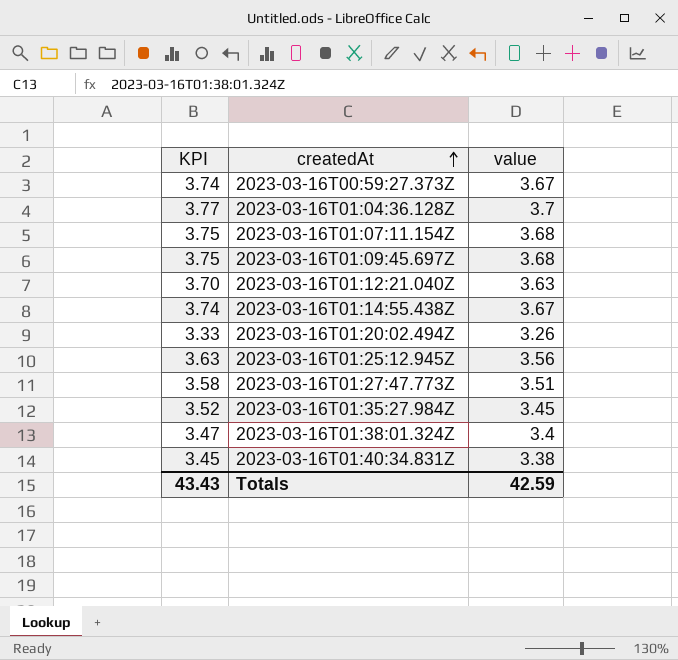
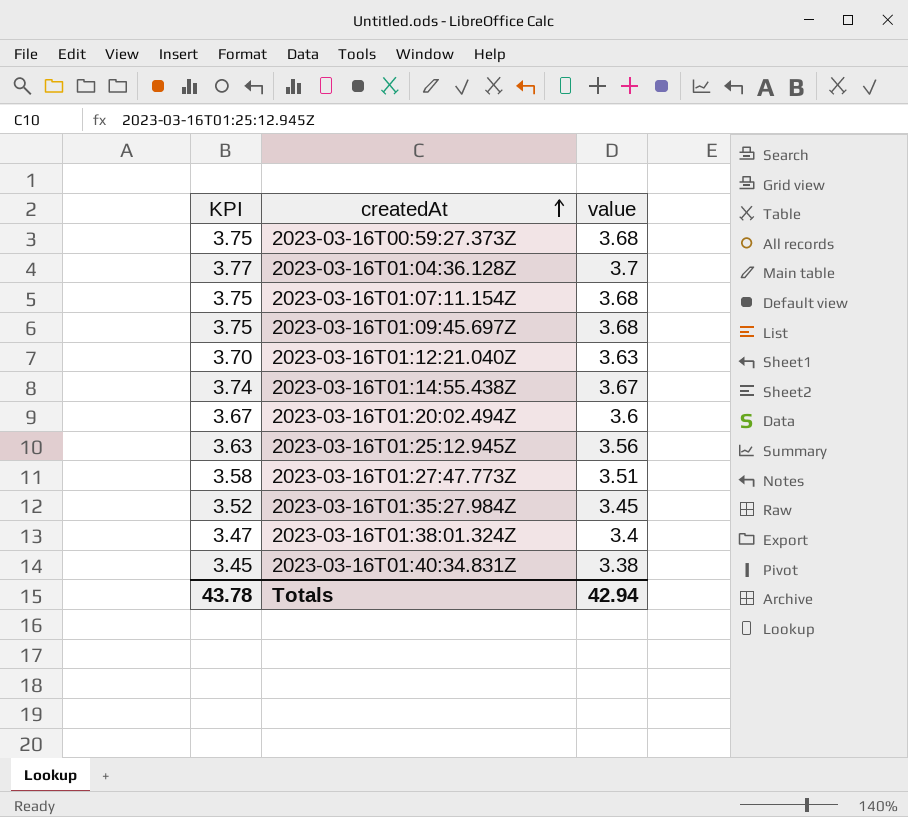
2023-03-16T00:59:27.373Z | KPI: 3.74 -> 3.75
2023-03-16T00:59:27.373Z | value: 3.67 -> 3.68
2023-03-16T01:20:02.494Z | KPI: 3.33 -> 3.67
2023-03-16T01:20:02.494Z | value: 3.26 -> 3.6
Totals | KPI: 43.43 -> 43.78
Totals | value: 42.59 -> 42.94

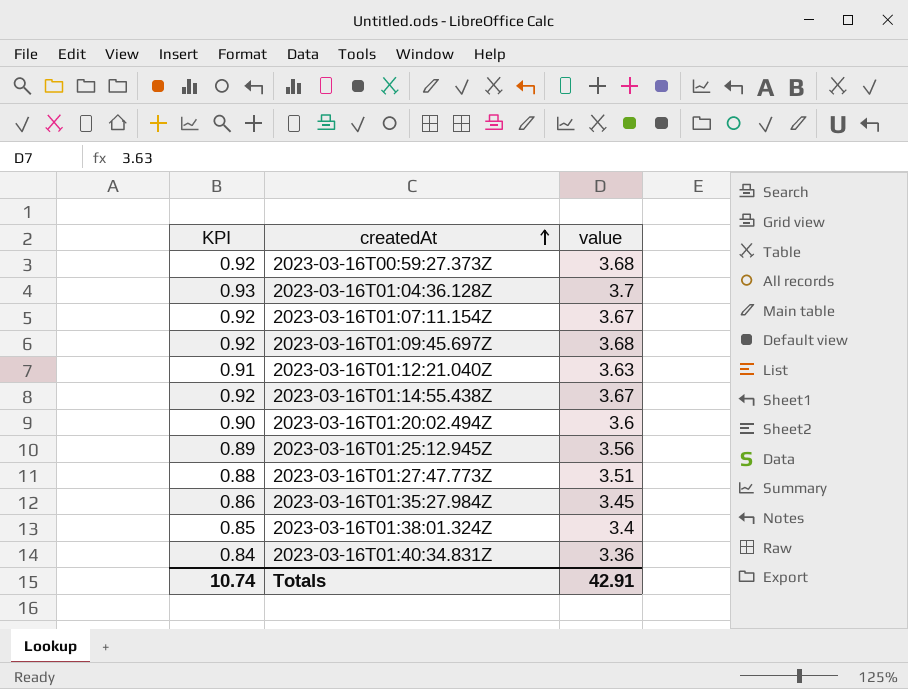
column KPI | formula: [value] * 1.02 -> [value] * 0.25
2023-03-16T01:07:11.154Z | value: 3.68 -> 3.67
2023-03-16T01:40:34.831Z | value: 3.38 -> 3.36
Totals | KPI: 43.78 -> 10.74
Totals | value: 42.94 -> 42.91

